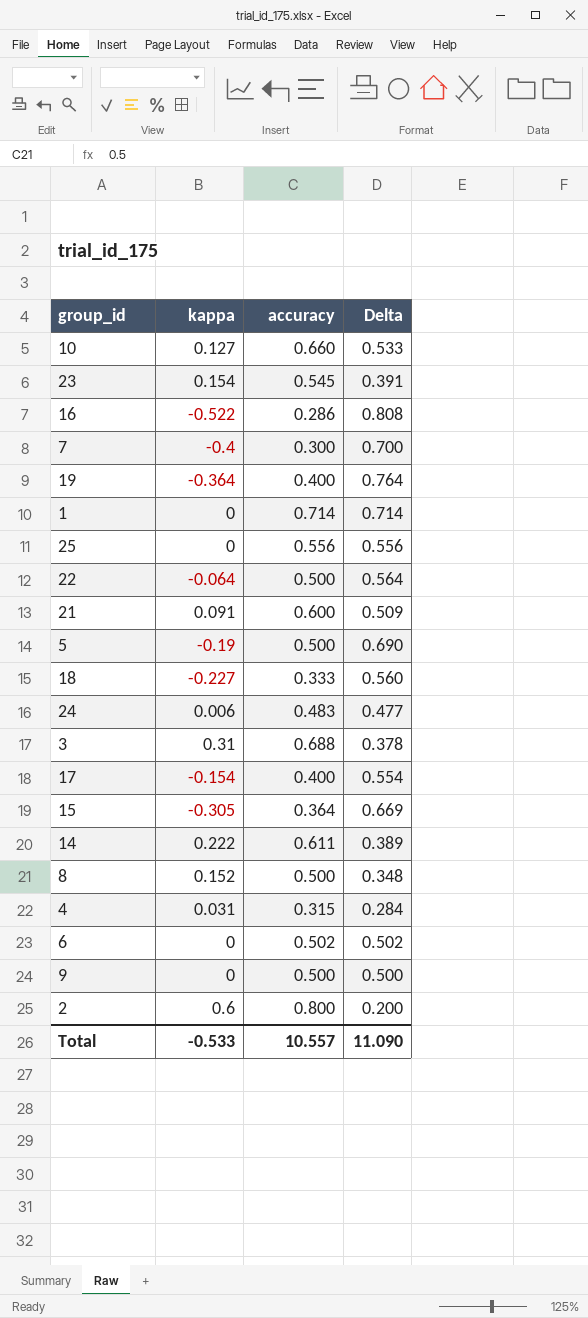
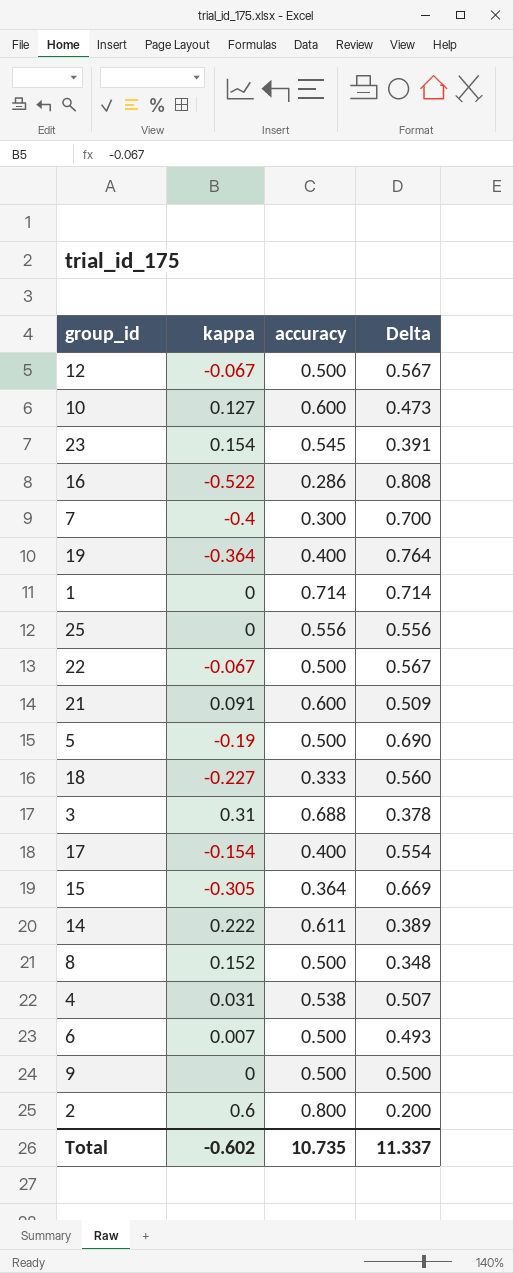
row 24: 0.006 | 0.483 | 0.477 -> none
row 12: none -> -0.067 | 0.500 | 0.567
10 | accuracy: 0.660 -> 0.600
10 | Delta: 0.533 -> 0.473
22 | kappa: -0.064 -> -0.067
22 | Delta: 0.564 -> 0.567
4 | accuracy: 0.315 -> 0.538
4 | Delta: 0.284 -> 0.507
6 | kappa: 0 -> 0.007
6 | accuracy: 0.502 -> 0.500
6 | Delta: 0.502 -> 0.493
Total | kappa: -0.533 -> -0.602
Total | accuracy: 10.557 -> 10.735
Total | Delta: 11.090 -> 11.337

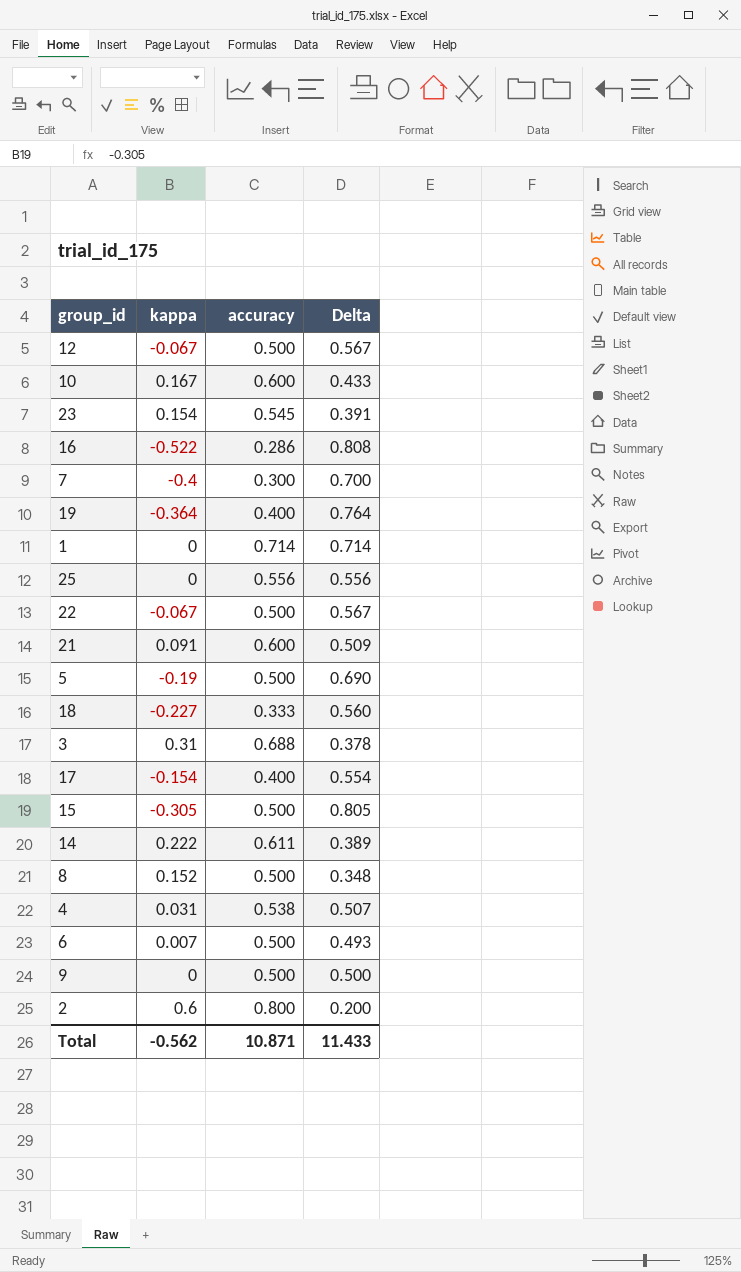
10 | kappa: 0.127 -> 0.167
10 | Delta: 0.473 -> 0.433
15 | accuracy: 0.364 -> 0.500
15 | Delta: 0.669 -> 0.805
Total | kappa: -0.602 -> -0.562
Total | accuracy: 10.735 -> 10.871
Total | Delta: 11.337 -> 11.433

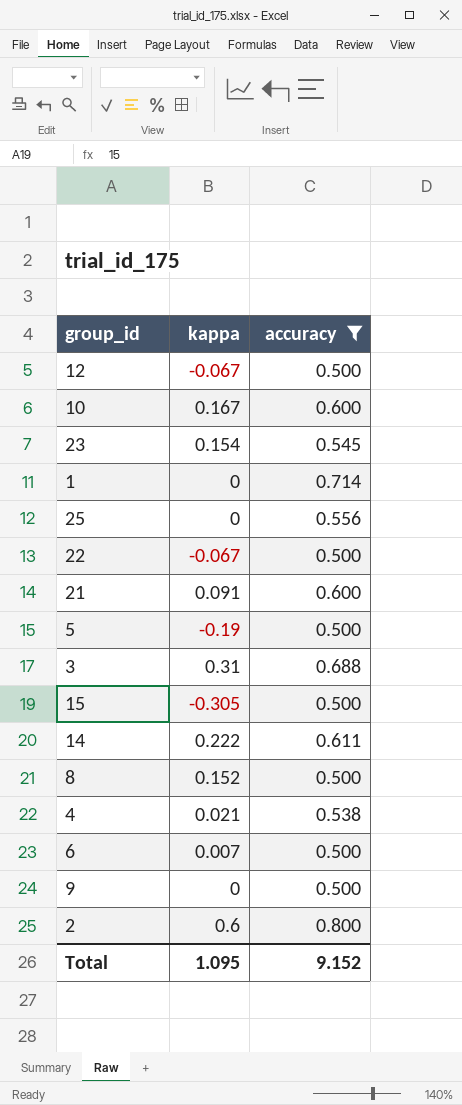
filter: none -> accuracy >= 0.500
column Delta | formula: [accuracy] - [kappa] -> none
4 | kappa: 0.031 -> 0.021
Total | kappa: -0.562 -> 1.095
Total | accuracy: 10.871 -> 9.152

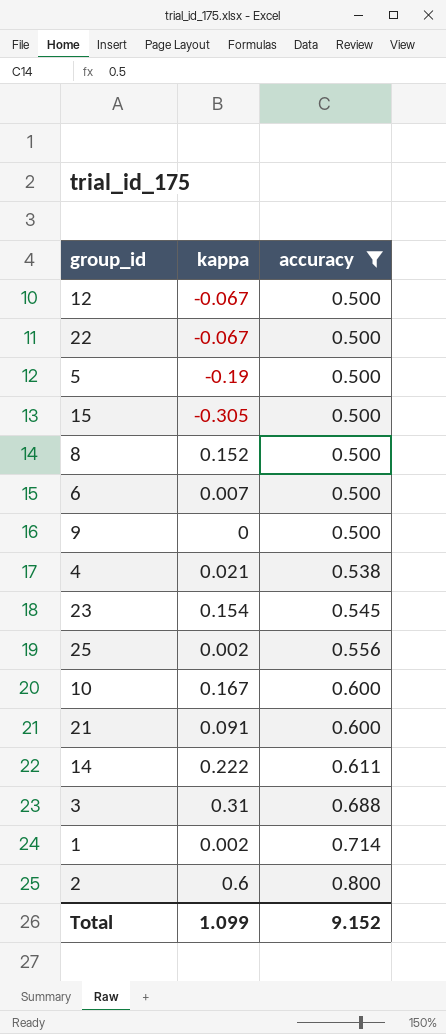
row order: none -> accuracy ascending
25 | kappa: 0 -> 0.002
1 | kappa: 0 -> 0.002
Total | kappa: 1.095 -> 1.099

